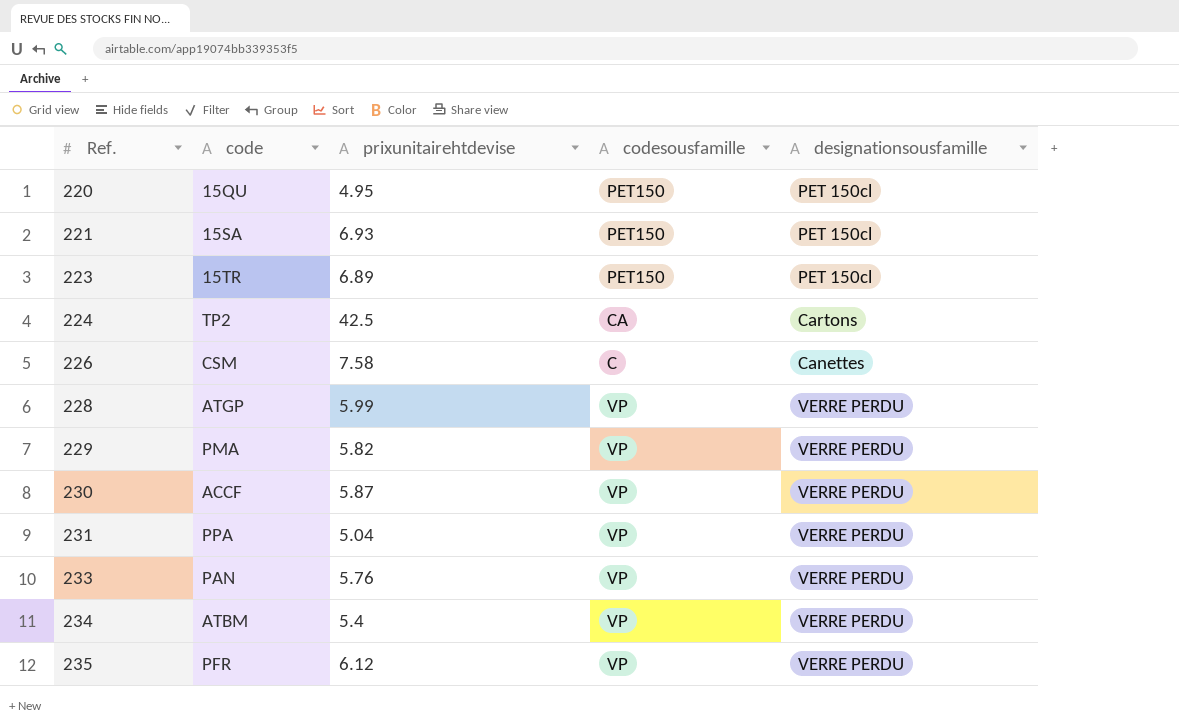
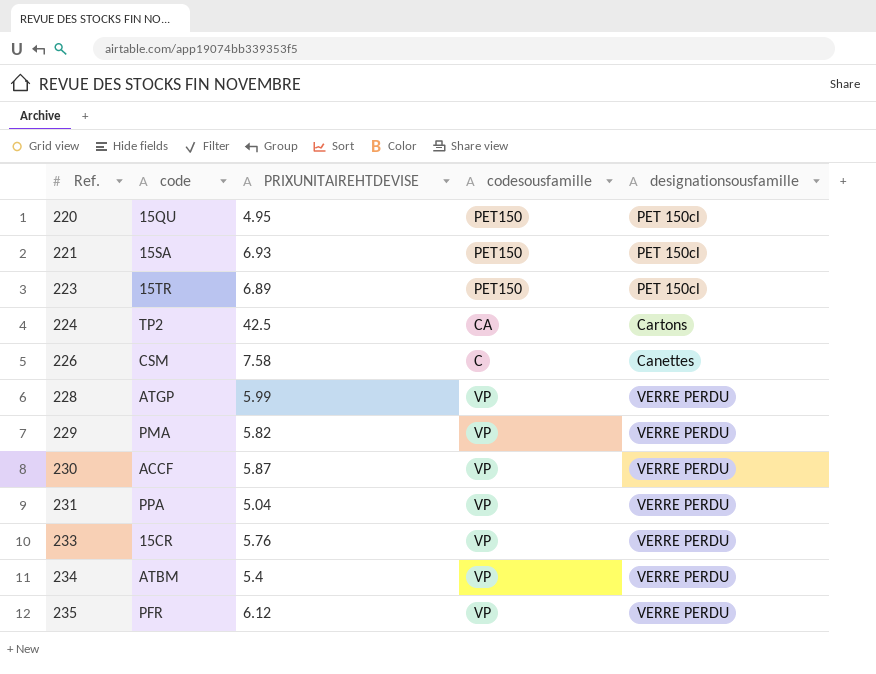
column name: prixunitairehtdevise -> PRIXUNITAIREHTDEVISE
233 | code: PAN -> 15CR

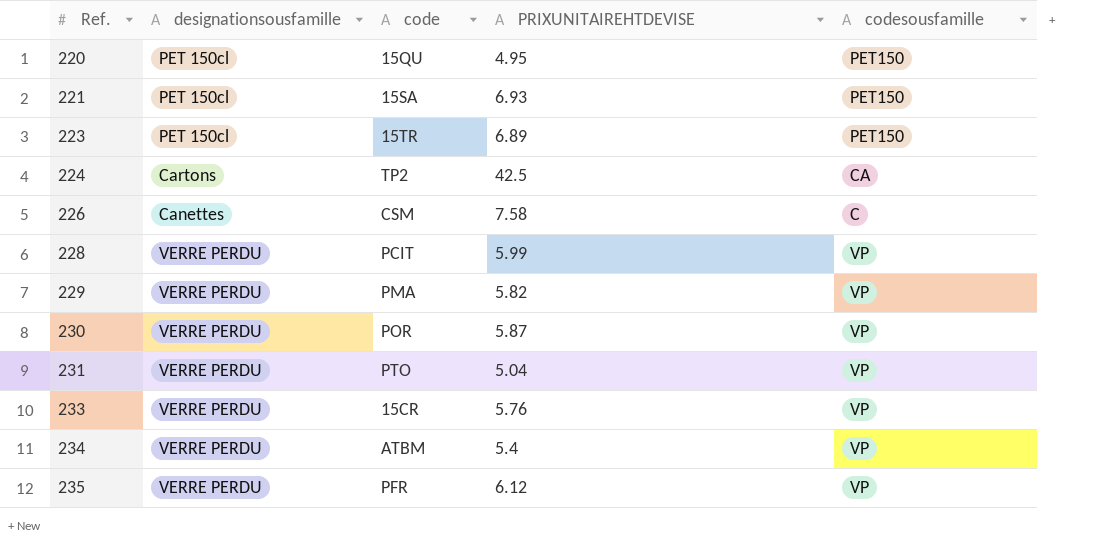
column designationsousfamille | position: 5 -> 2
228 | code: ATGP -> PCIT
230 | code: ACCF -> POR
231 | code: PPA -> PTO

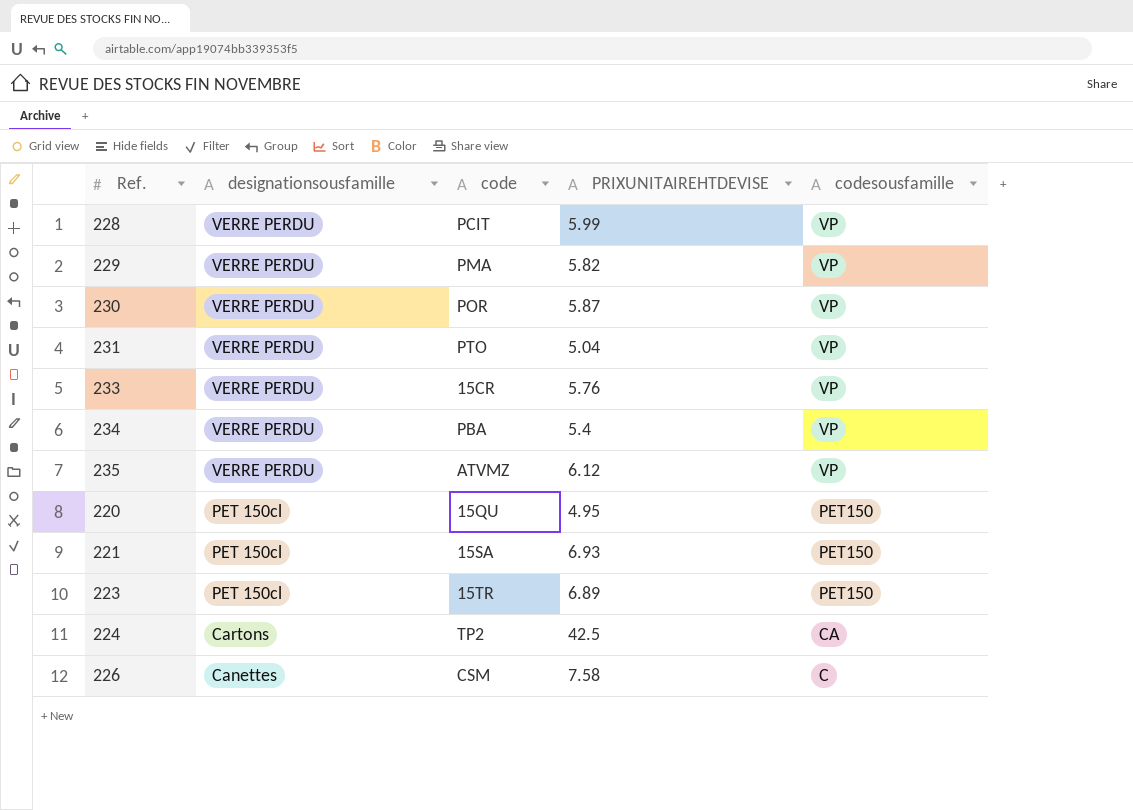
row order: Ref. ascending -> designationsousfamille descending
234 | code: ATBM -> PBA
235 | code: PFR -> ATVMZ

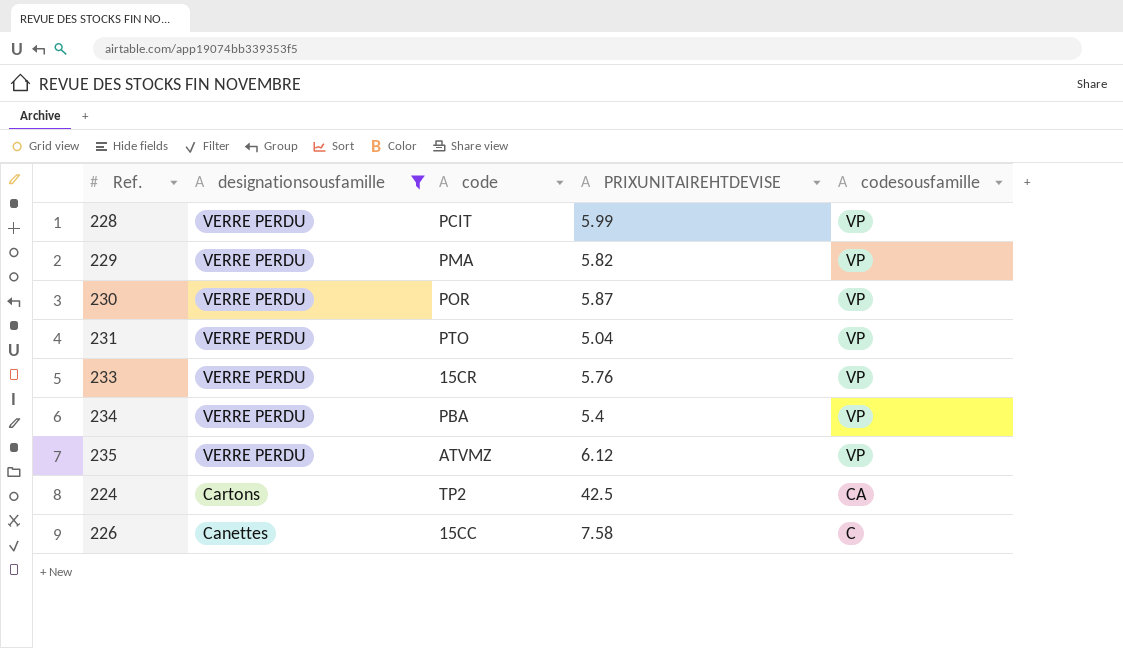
filter: none -> designationsousfamille != PET 150cl
226 | code: CSM -> 15CC

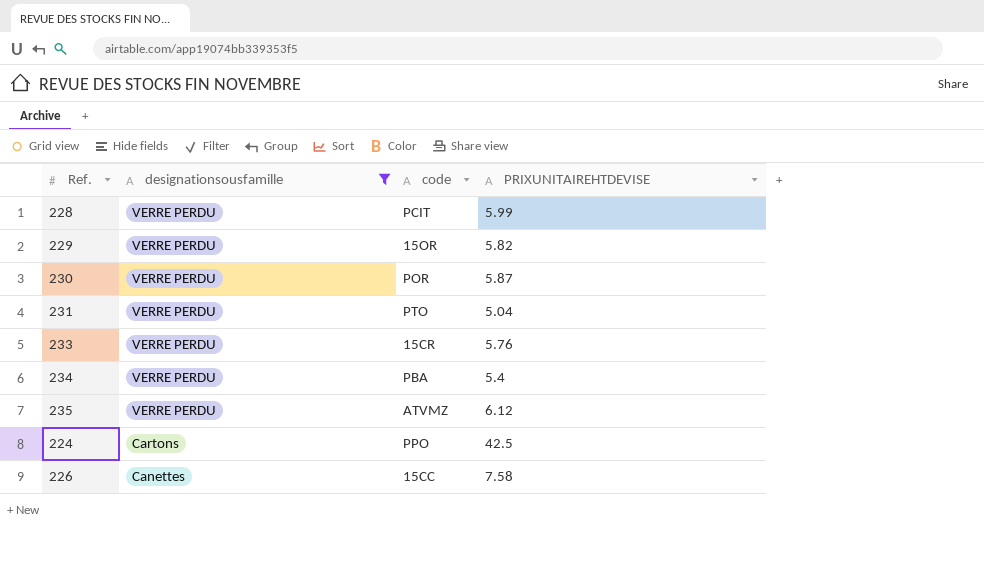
column codesousfamille | position: 5 -> none
229 | code: PMA -> 15OR
224 | code: TP2 -> PPO

